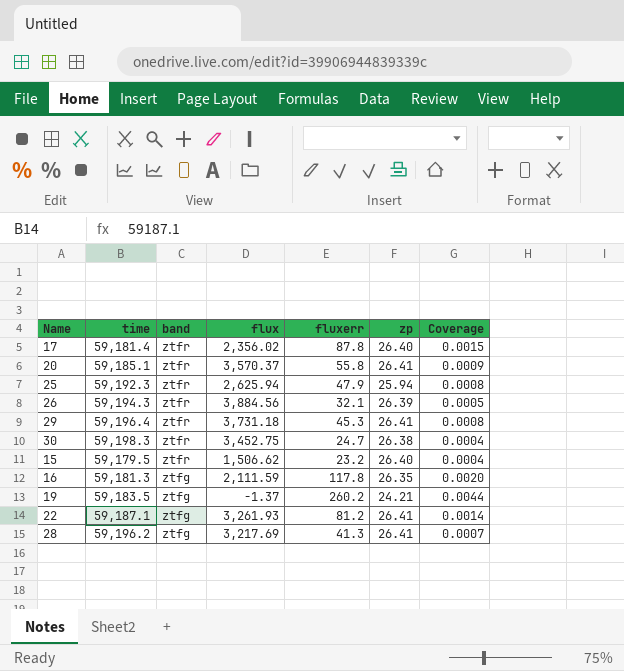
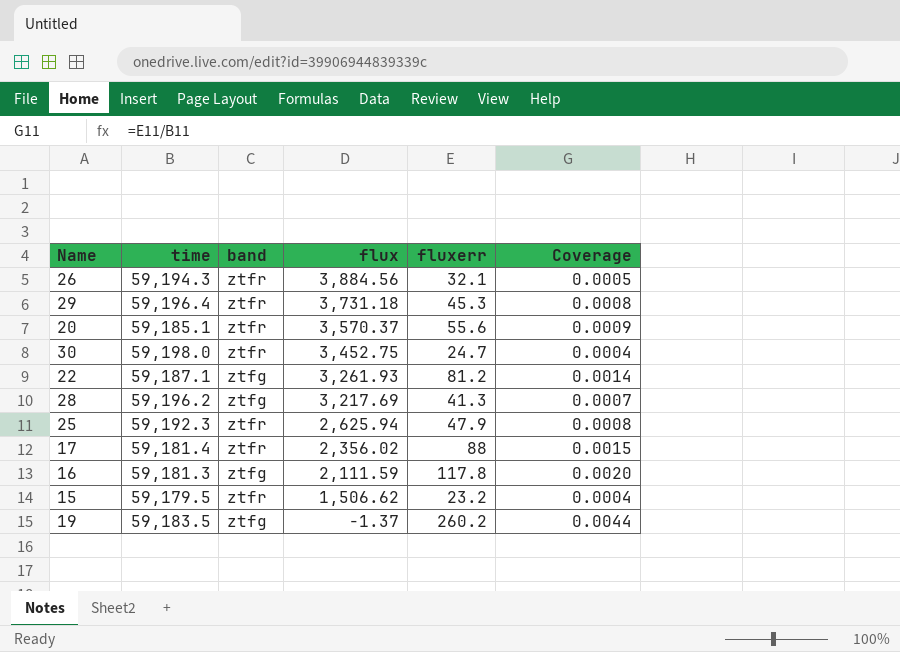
row order: band descending -> flux descending
column zp | position: 6 -> none
20 | fluxerr: 55.8 -> 55.6
30 | time: 59,198.3 -> 59,198.0
17 | fluxerr: 87.8 -> 88

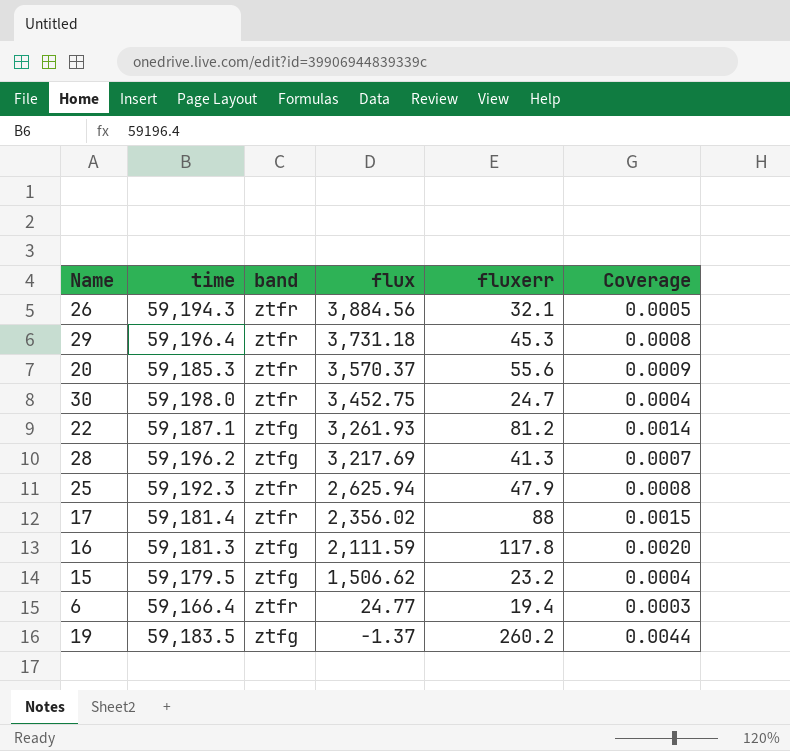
20 | time: 59,185.1 -> 59,185.3
15 | band: ztfr -> ztfg
row 6: none -> 59,166.4 | ztfr | 24.77 | 19.4 | 0.0003

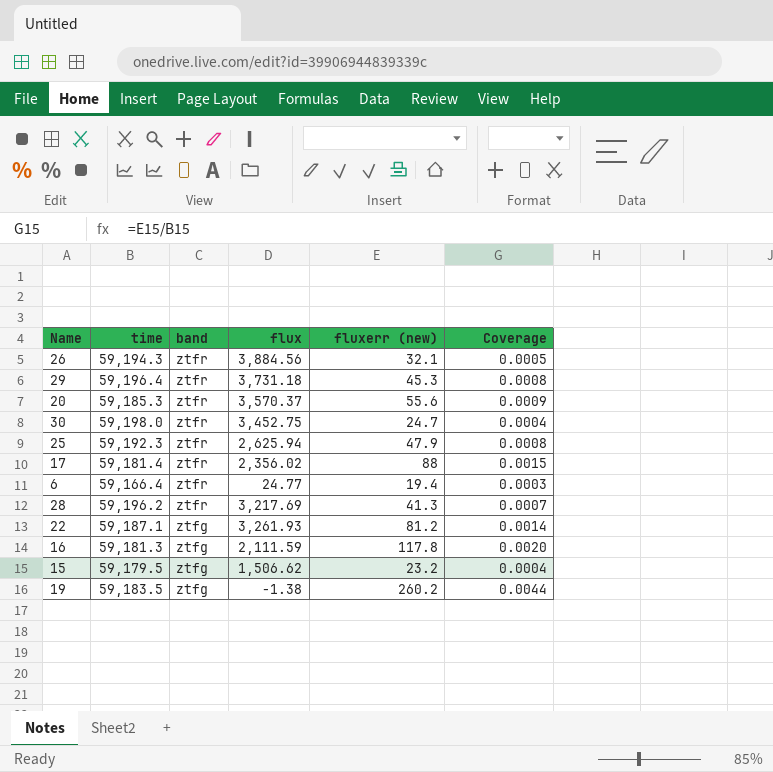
row order: flux descending -> band descending
column name: fluxerr -> fluxerr (new)
28 | band: ztfg -> ztfr
19 | flux: -1.37 -> -1.38

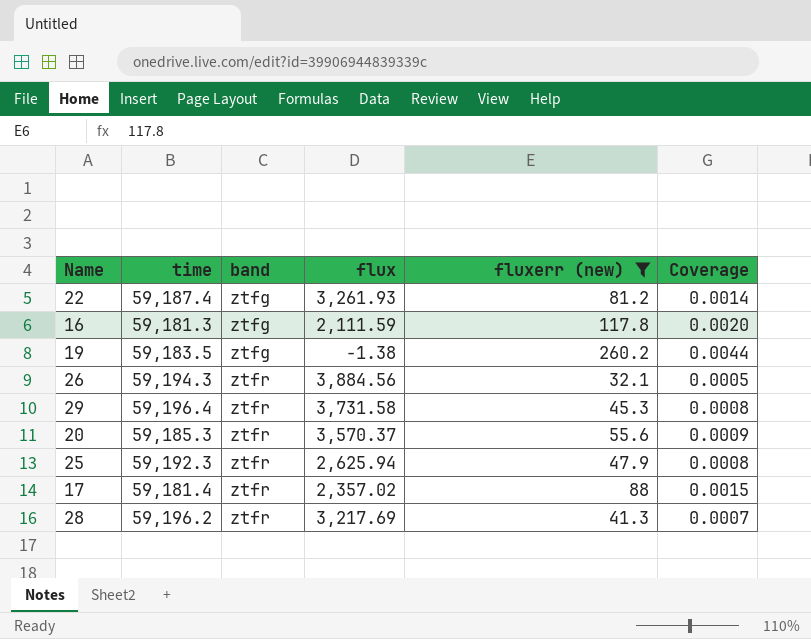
filter: none -> fluxerr (new) >= 32.1
row order: band descending -> band ascending
22 | time: 59,187.1 -> 59,187.4
29 | flux: 3,731.18 -> 3,731.58
17 | flux: 2,356.02 -> 2,357.02

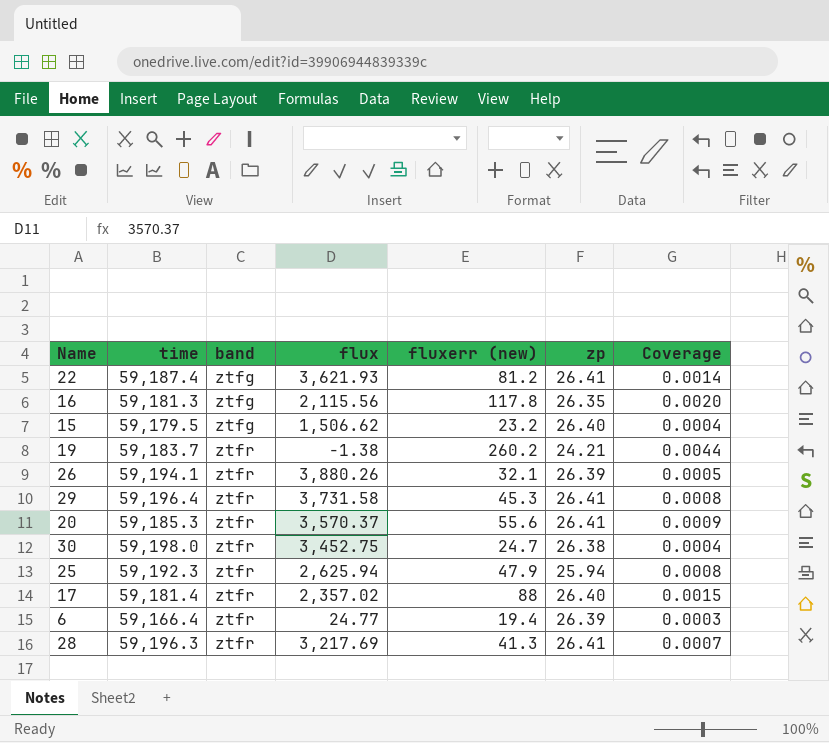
filter: fluxerr (new) >= 32.1 -> none
column zp | position: none -> 6
22 | flux: 3,261.93 -> 3,621.93
16 | flux: 2,111.59 -> 2,115.56
19 | time: 59,183.5 -> 59,183.7
19 | band: ztfg -> ztfr
26 | time: 59,194.3 -> 59,194.1
26 | flux: 3,884.56 -> 3,880.26
28 | time: 59,196.2 -> 59,196.3

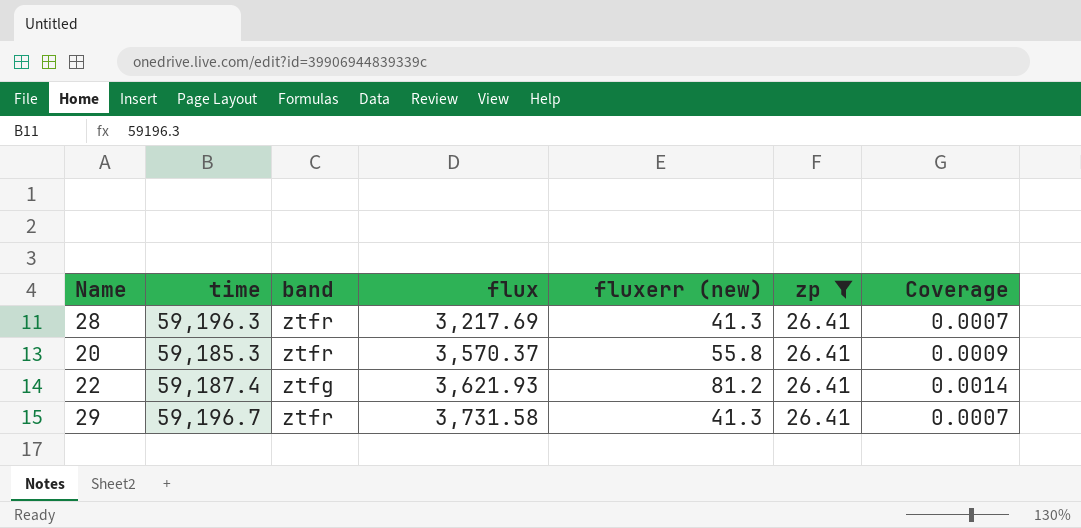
filter: none -> zp = 26.41
row order: band ascending -> flux ascending
20 | fluxerr (new): 55.6 -> 55.8
29 | time: 59,196.4 -> 59,196.7
29 | fluxerr (new): 45.3 -> 41.3
29 | Coverage: 0.0008 -> 0.0007

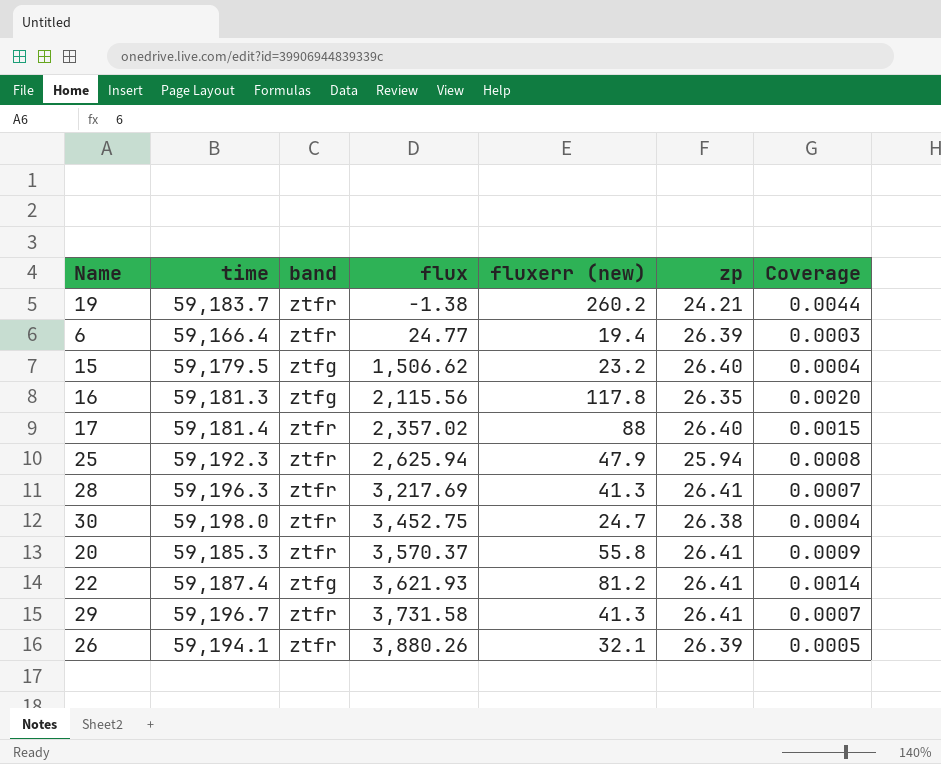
filter: zp = 26.41 -> none

